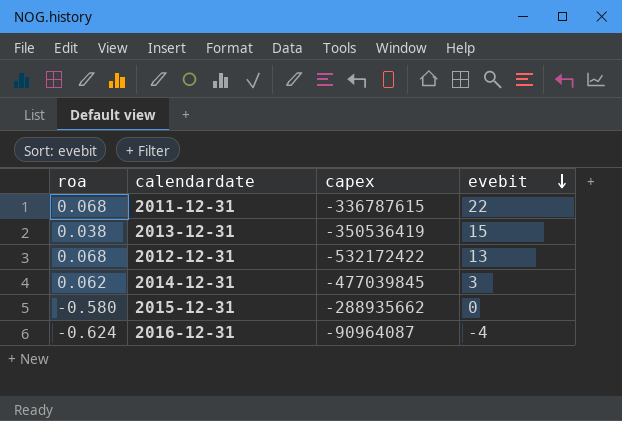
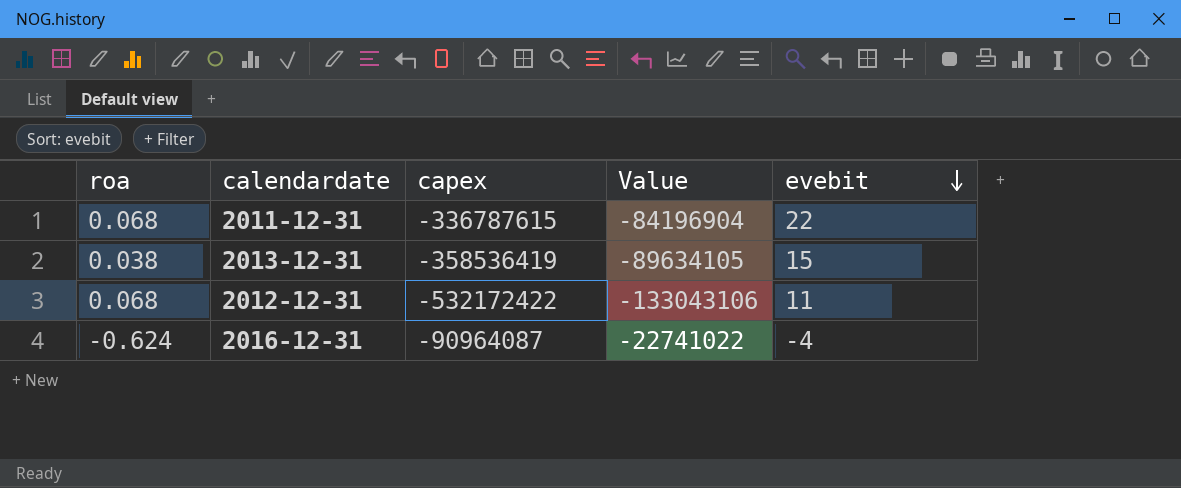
column Value | formula: none -> [capex] * 0.25
row 2014-12-31: 0.062 | -477039845 | 3 -> none
row 2015-12-31: -0.580 | -288935662 | 0 -> none
2013-12-31 | capex: -350536419 -> -358536419
2012-12-31 | evebit: 13 -> 11

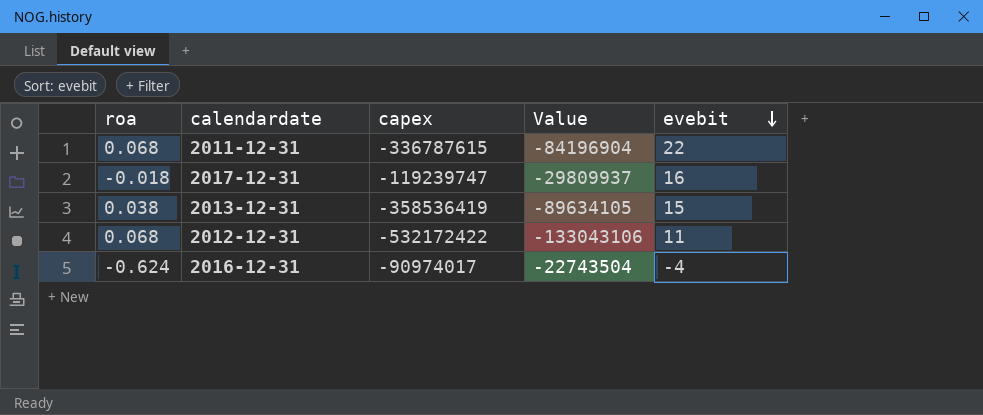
row 2017-12-31: none -> -0.018 | -119239747 | -29809937 | 16
2016-12-31 | capex: -90964087 -> -90974017
2016-12-31 | Value: -22741022 -> -22743504

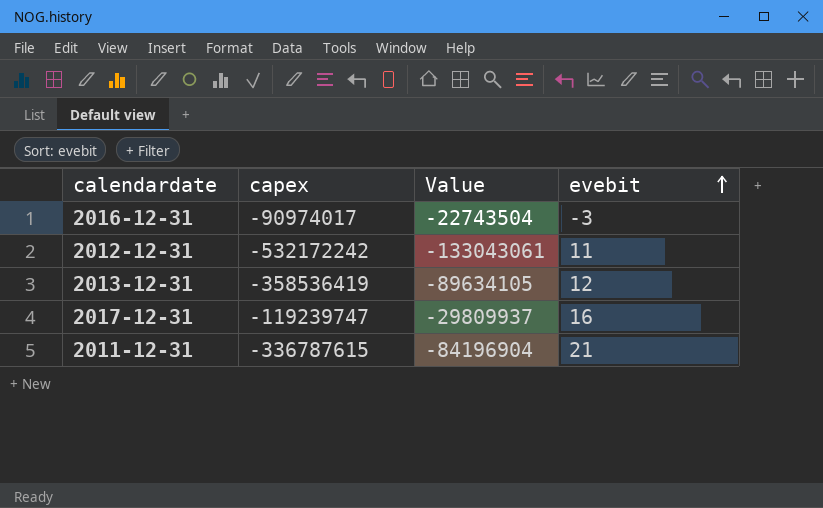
row order: evebit descending -> evebit ascending
column roa | position: 1 -> none
2016-12-31 | evebit: -4 -> -3
2012-12-31 | capex: -532172422 -> -532172242
2012-12-31 | Value: -133043106 -> -133043061
2013-12-31 | evebit: 15 -> 12
2011-12-31 | evebit: 22 -> 21

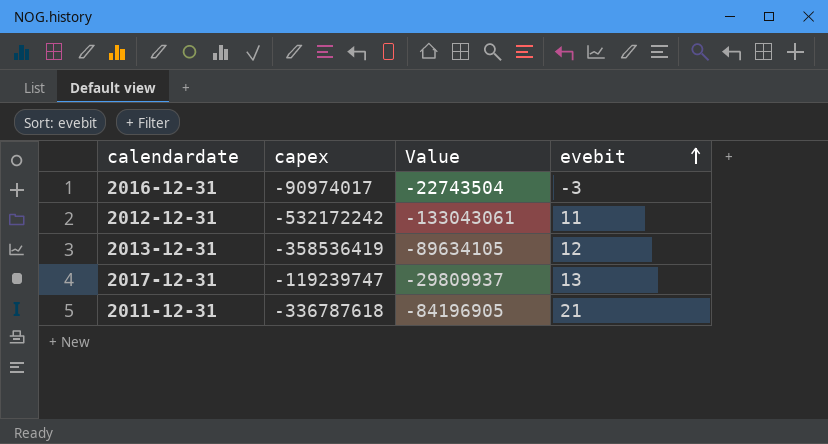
2017-12-31 | evebit: 16 -> 13
2011-12-31 | capex: -336787615 -> -336787618
2011-12-31 | Value: -84196904 -> -84196905

